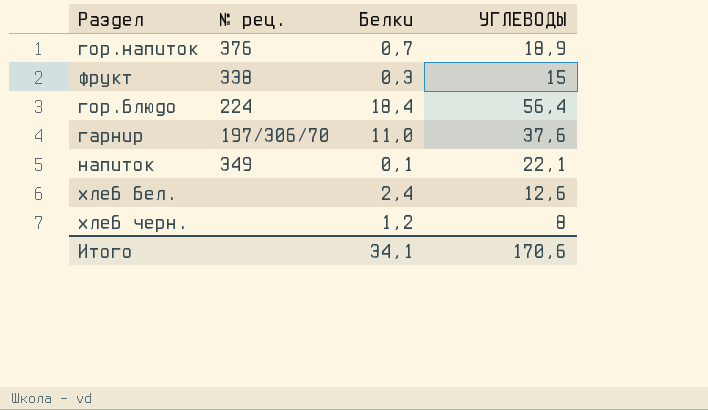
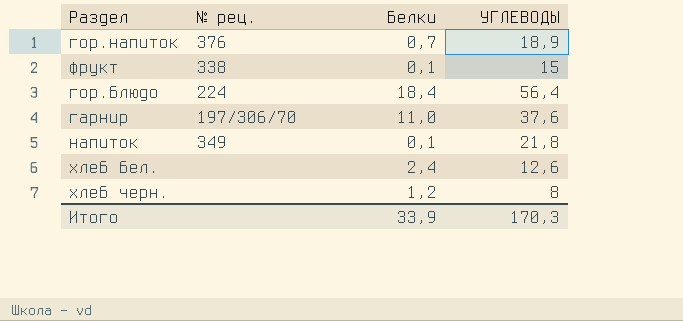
фрукт | Белки: 0,3 -> 0,1
напиток | УГЛЕВОДЫ: 22,1 -> 21,8
Итого | Белки: 34,1 -> 33,9
Итого | УГЛЕВОДЫ: 170,6 -> 170,3

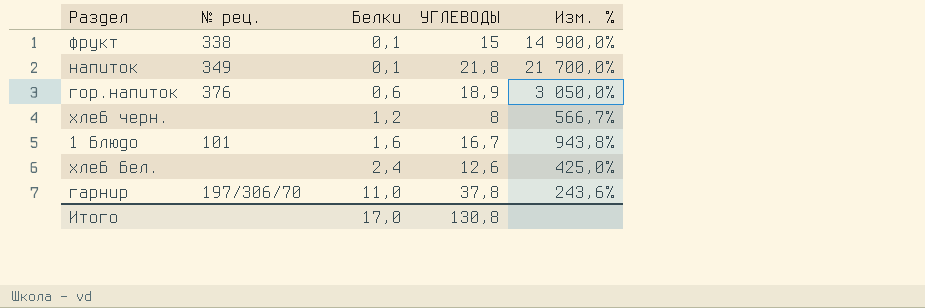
row order: none -> Белки ascending
column Изм. % | formula: none -> ([УГЛЕВОДЫ] - [Белки]) / [Белки]
row гор.блюдо: 224 | 18,4 | 56,4 -> none
гор.напиток | Белки: 0,7 -> 0,6
row 1 блюдо: none -> 101 | 1,6 | 16,7 | 943,8%
гарнир | УГЛЕВОДЫ: 37,6 -> 37,8
Итого | Белки: 33,9 -> 17,0
Итого | УГЛЕВОДЫ: 170,3 -> 130,8

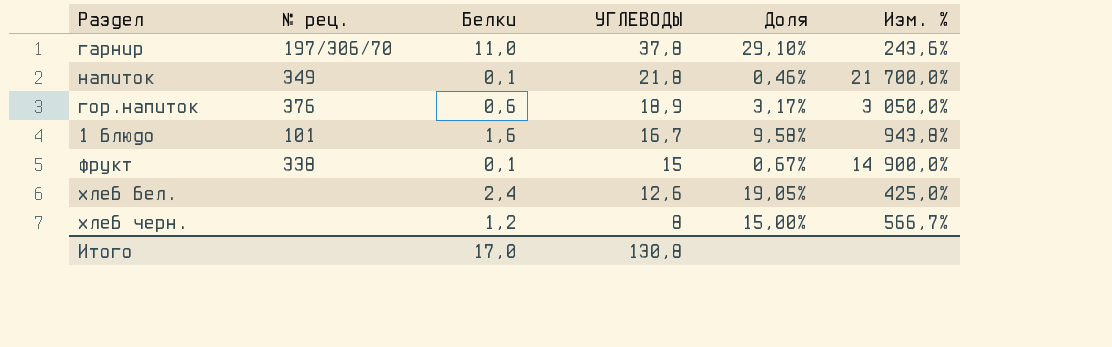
row order: Белки ascending -> УГЛЕВОДЫ descending
column Доля | formula: none -> [Белки] / [УГЛЕВОДЫ]

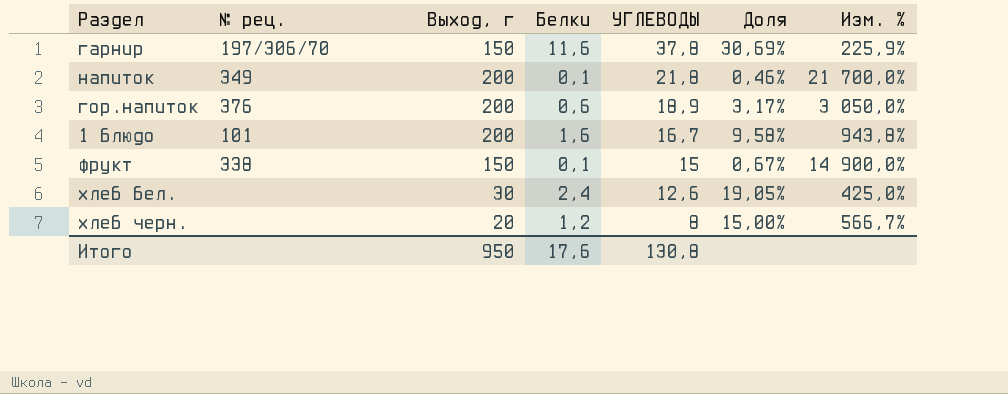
column Выход, г | position: none -> 3
гарнир | Белки: 11,0 -> 11,6
гарнир | Доля: 29,10% -> 30,69%
гарнир | Изм. %: 243,6% -> 225,9%
Итого | Белки: 17,0 -> 17,6

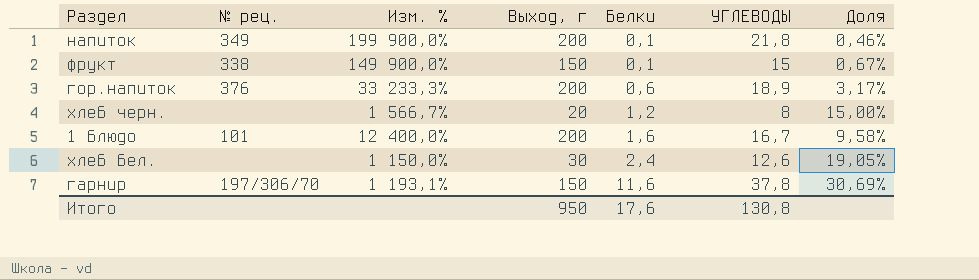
row order: УГЛЕВОДЫ descending -> Белки ascending
column Изм. % | formula: ([УГЛЕВОДЫ] - [Белки]) / [Белки] -> ([Выход, г] - [Белки]) / [Белки]
column Изм. % | position: 7 -> 3

